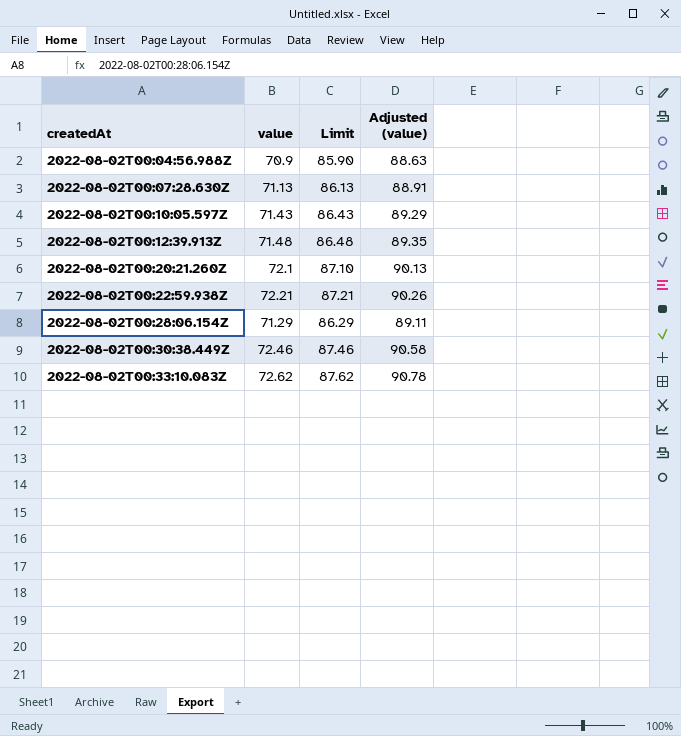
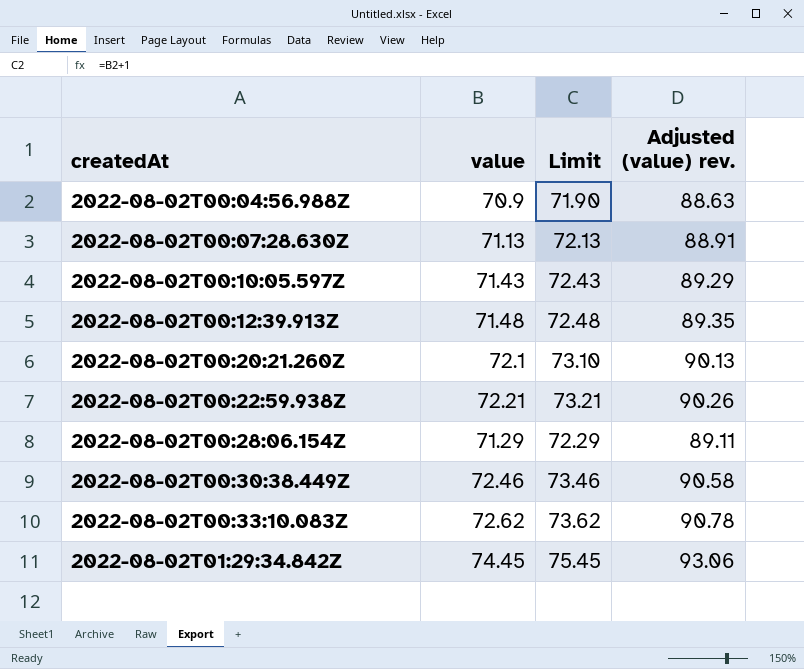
column Limit | formula: [value] + 15 -> [value] + 1
column name: Adjusted (value) -> Adjusted (value) rev.
row 2022-08-02T01:29:34.842Z: none -> 74.45 | 75.45 | 93.06

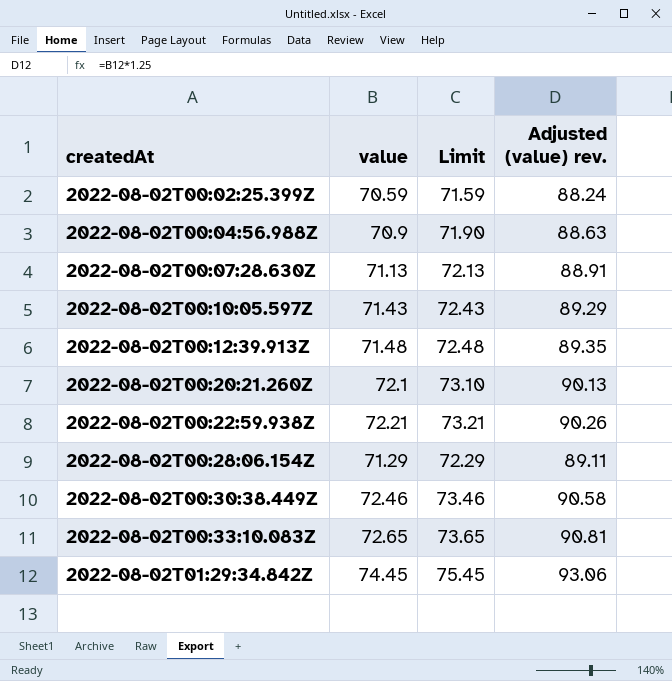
row 2022-08-02T00:02:25.399Z: none -> 70.59 | 71.59 | 88.24
2022-08-02T00:33:10.083Z | value: 72.62 -> 72.65
2022-08-02T00:33:10.083Z | Limit: 73.62 -> 73.65
2022-08-02T00:33:10.083Z | Adjusted (value) rev.: 90.78 -> 90.81

